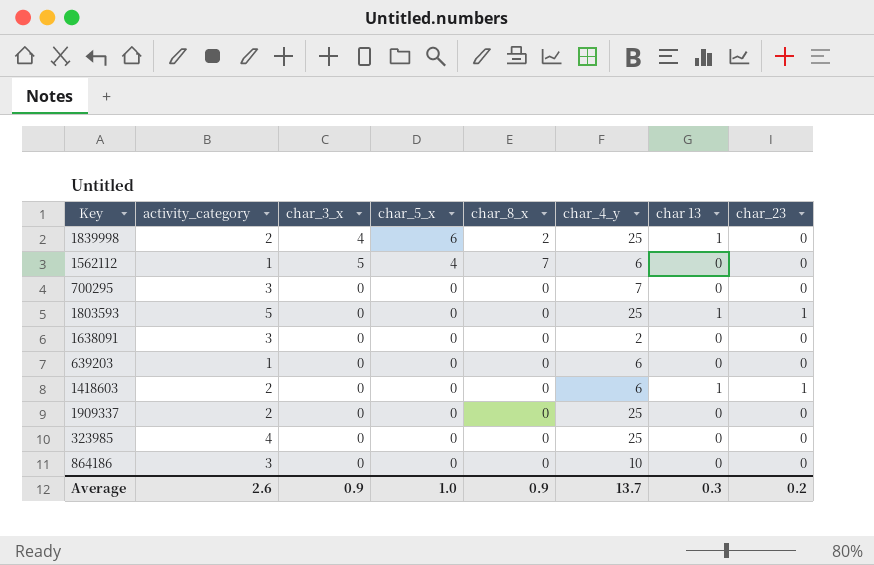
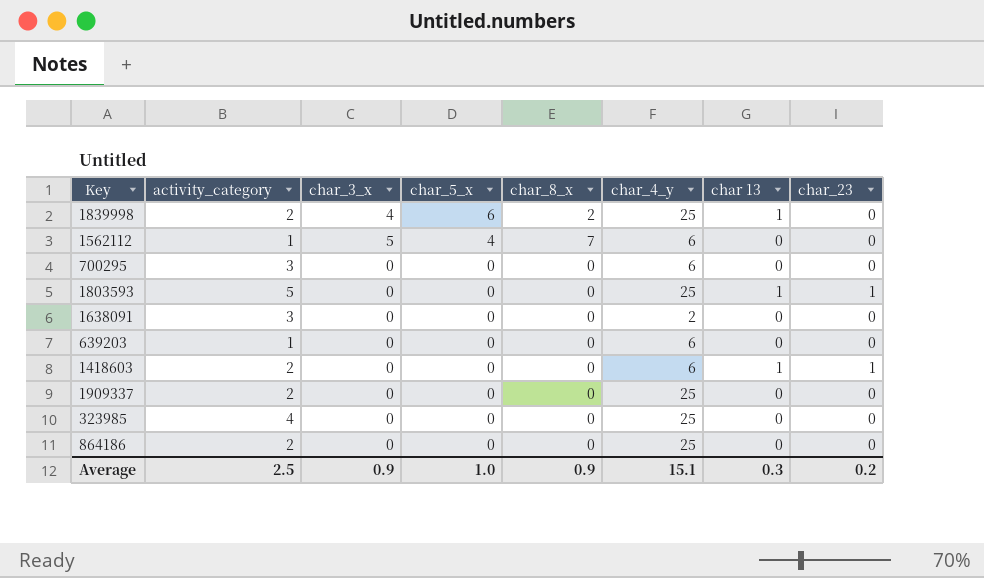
700295 | char_4_y: 7 -> 6
864186 | activity_category: 3 -> 2
864186 | char_4_y: 10 -> 25
Average | activity_category: 2.6 -> 2.5
Average | char_4_y: 13.7 -> 15.1

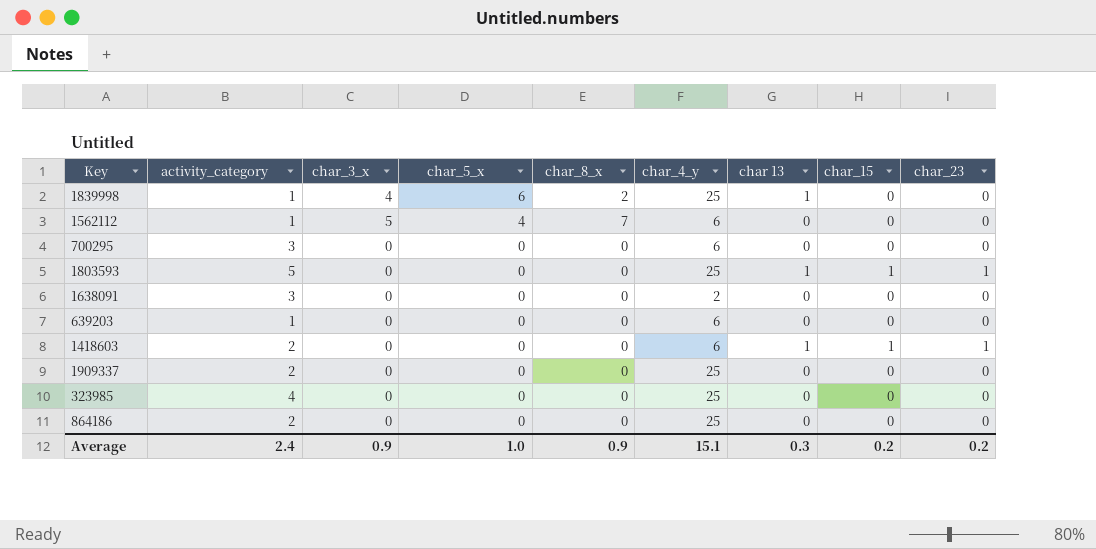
column char_15 | position: none -> 8
1839998 | activity_category: 2 -> 1
Average | activity_category: 2.5 -> 2.4

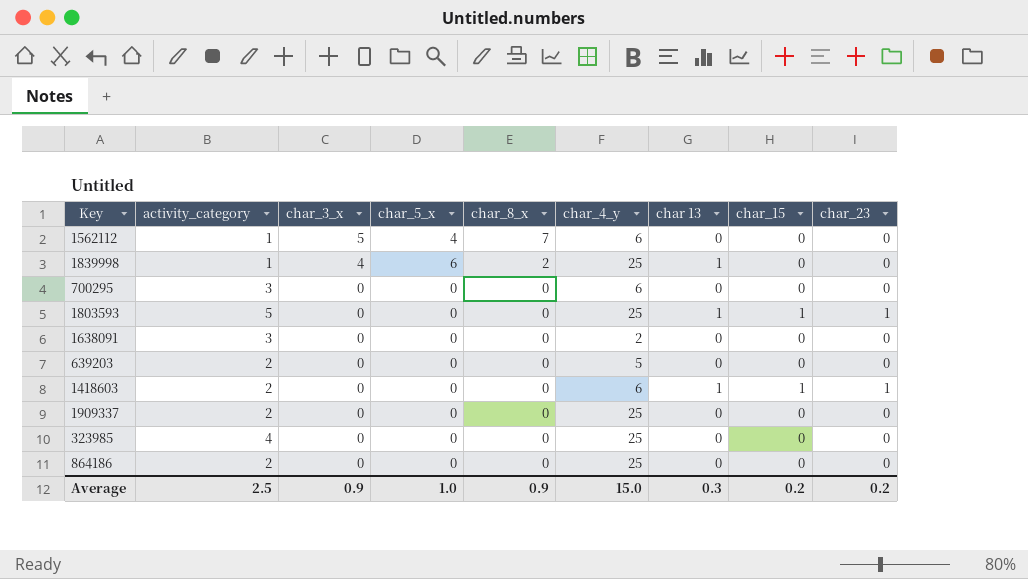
row order: char_5_x descending -> char_3_x descending
639203 | activity_category: 1 -> 2
639203 | char_4_y: 6 -> 5
Average | activity_category: 2.4 -> 2.5
Average | char_4_y: 15.1 -> 15.0

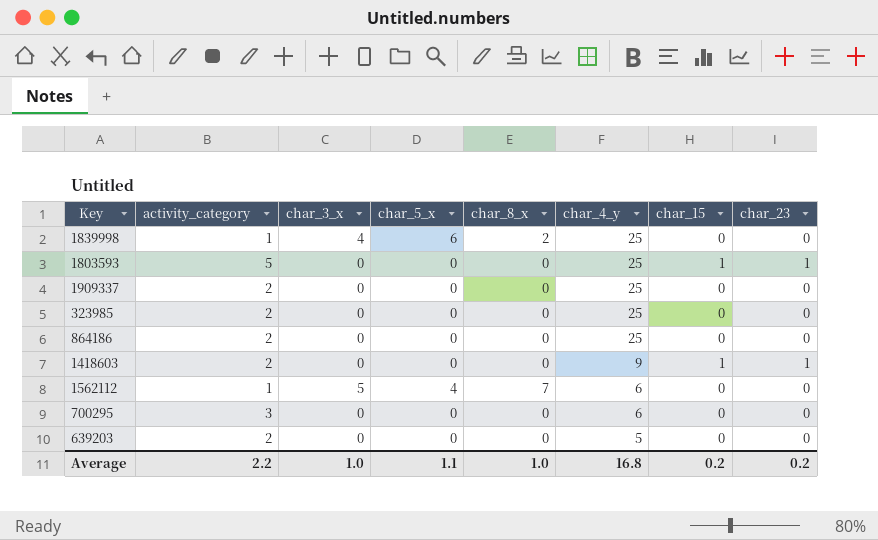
row order: char_3_x descending -> char_4_y descending
column char 13 | position: 7 -> none
row 1638091: 3 | 0 | 0 | 0 | 2 | 0 | 0 | 0 -> none
323985 | activity_category: 4 -> 2
1418603 | char_4_y: 6 -> 9
Average | activity_category: 2.5 -> 2.2
Average | char_3_x: 0.9 -> 1.0
Average | char_5_x: 1.0 -> 1.1
Average | char_8_x: 0.9 -> 1.0
Average | char_4_y: 15.0 -> 16.8

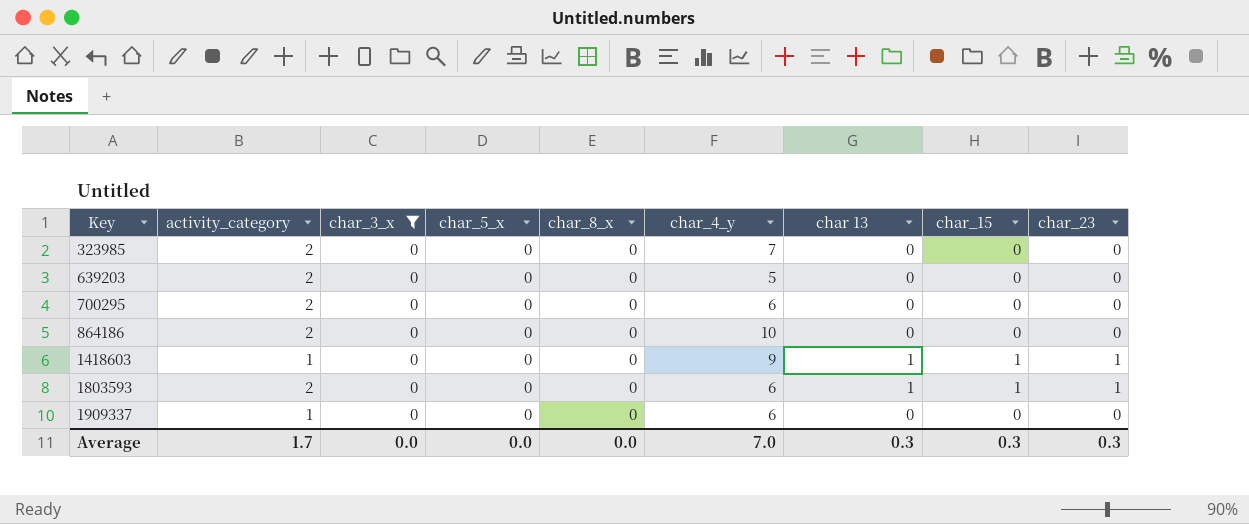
filter: none -> char_3_x = 0
row order: char_4_y descending -> Key ascending
column char 13 | position: none -> 7
323985 | char_4_y: 25 -> 7
700295 | activity_category: 3 -> 2
864186 | char_4_y: 25 -> 10
1418603 | activity_category: 2 -> 1
1803593 | activity_category: 5 -> 2
1803593 | char_4_y: 25 -> 6
1909337 | activity_category: 2 -> 1
1909337 | char_4_y: 25 -> 6
Average | activity_category: 2.2 -> 1.7
Average | char_3_x: 1.0 -> 0.0
Average | char_5_x: 1.1 -> 0.0
Average | char_8_x: 1.0 -> 0.0
Average | char_4_y: 16.8 -> 7.0
Average | char_15: 0.2 -> 0.3
Average | char_23: 0.2 -> 0.3

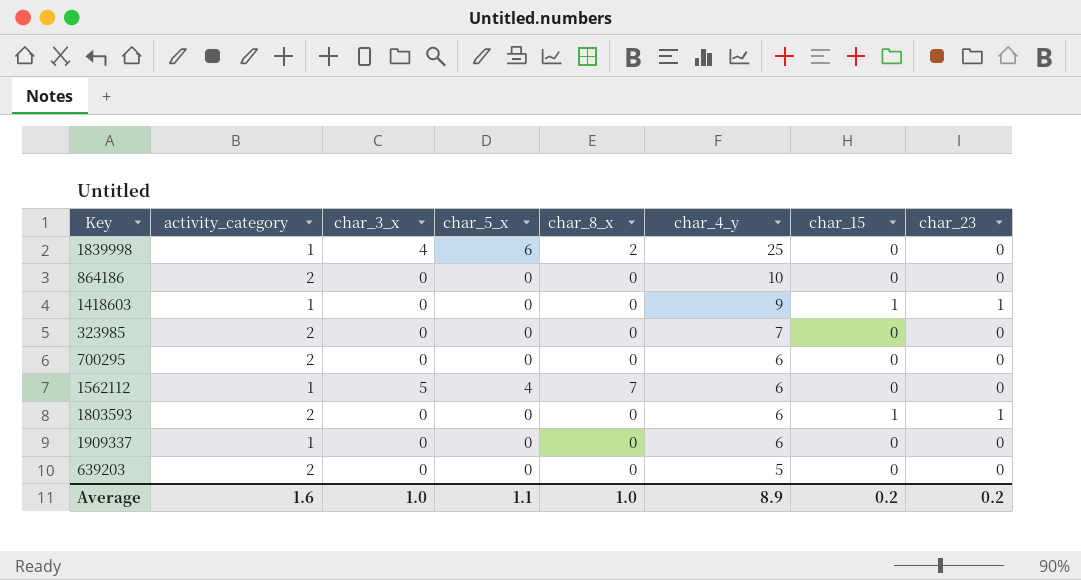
filter: char_3_x = 0 -> none
row order: Key ascending -> char_4_y descending
column char 13 | position: 7 -> none
Average | activity_category: 1.7 -> 1.6
Average | char_3_x: 0.0 -> 1.0
Average | char_5_x: 0.0 -> 1.1
Average | char_8_x: 0.0 -> 1.0
Average | char_4_y: 7.0 -> 8.9
Average | char_15: 0.3 -> 0.2
Average | char_23: 0.3 -> 0.2

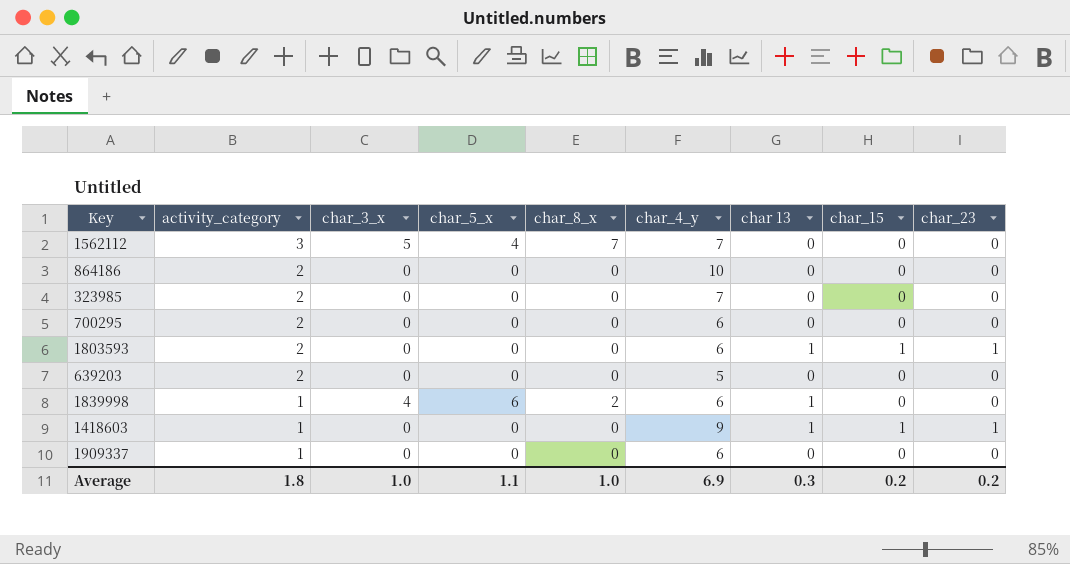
row order: char_4_y descending -> activity_category descending
column char 13 | position: none -> 7
1562112 | activity_category: 1 -> 3
1562112 | char_4_y: 6 -> 7
1839998 | char_4_y: 25 -> 6
Average | activity_category: 1.6 -> 1.8
Average | char_4_y: 8.9 -> 6.9

